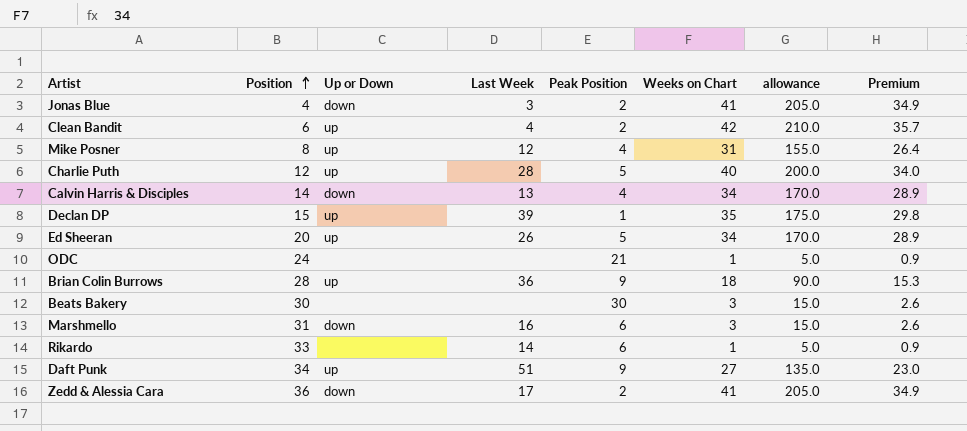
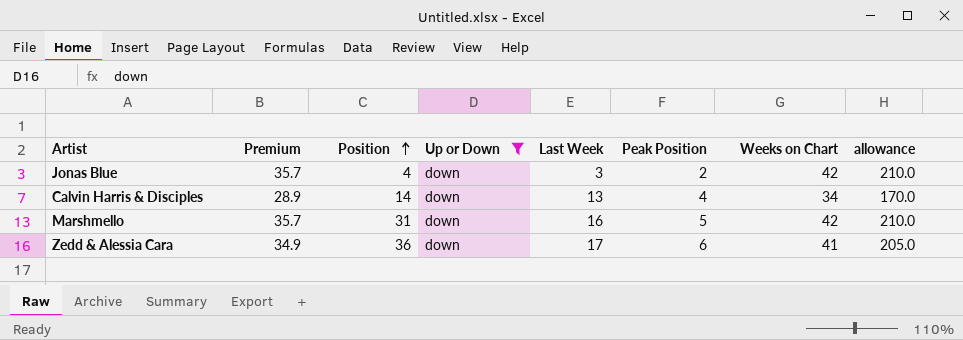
filter: none -> Up or Down = down
column Premium | position: 8 -> 2
Jonas Blue | Premium: 34.9 -> 35.7
Jonas Blue | Weeks on Chart: 41 -> 42
Jonas Blue | allowance: 205.0 -> 210.0
Marshmello | Premium: 2.6 -> 35.7
Marshmello | Peak Position: 6 -> 5
Marshmello | Weeks on Chart: 3 -> 42
Marshmello | allowance: 15.0 -> 210.0
Zedd & Alessia Cara | Peak Position: 2 -> 6

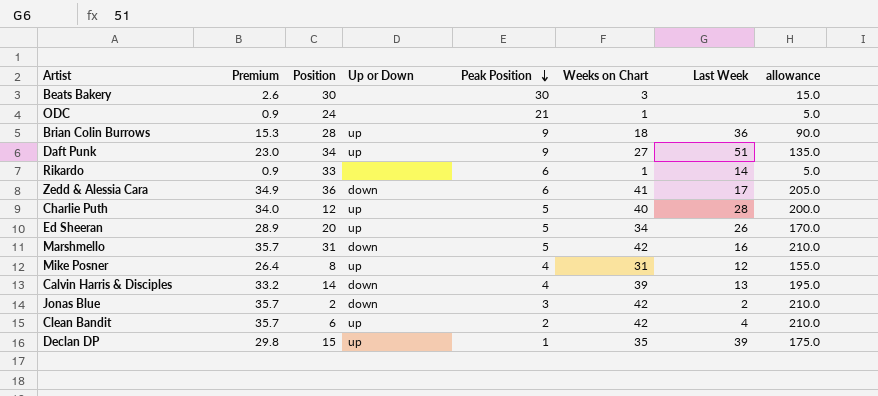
filter: Up or Down = down -> none
row order: Position ascending -> Peak Position descending
column Last Week | position: 5 -> 7
Calvin Harris & Disciples | Premium: 28.9 -> 33.2
Calvin Harris & Disciples | Weeks on Chart: 34 -> 39
Calvin Harris & Disciples | allowance: 170.0 -> 195.0
Jonas Blue | Position: 4 -> 2
Jonas Blue | Peak Position: 2 -> 3
Jonas Blue | Last Week: 3 -> 2

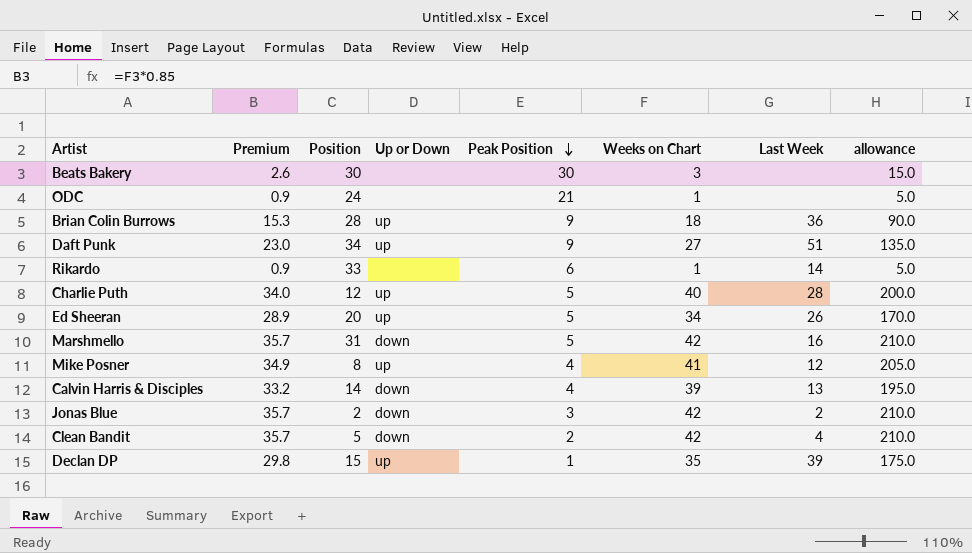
row Zedd & Alessia Cara: 34.9 | 36 | down | 6 | 41 | 17 | 205.0 -> none
Mike Posner | Premium: 26.4 -> 34.9
Mike Posner | Weeks on Chart: 31 -> 41
Mike Posner | allowance: 155.0 -> 205.0
Clean Bandit | Position: 6 -> 5
Clean Bandit | Up or Down: up -> down

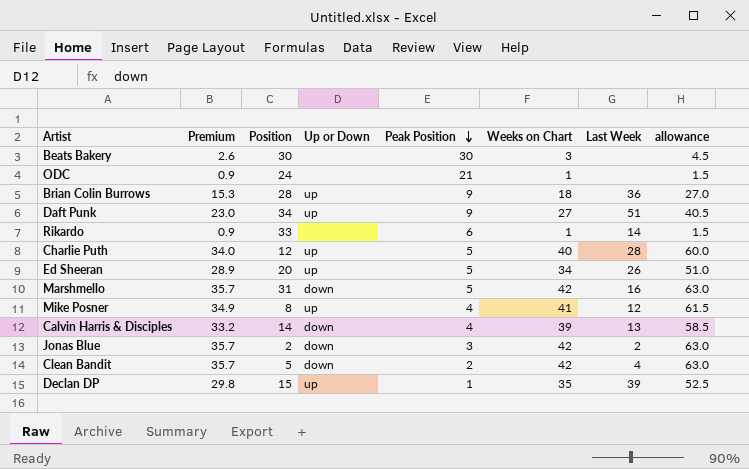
column allowance | formula: [Weeks on Chart] * 5 -> [Weeks on Chart] * 1.5

